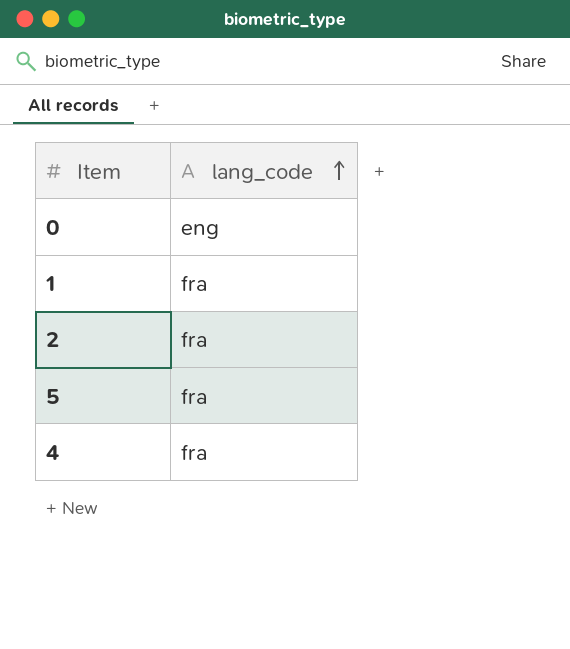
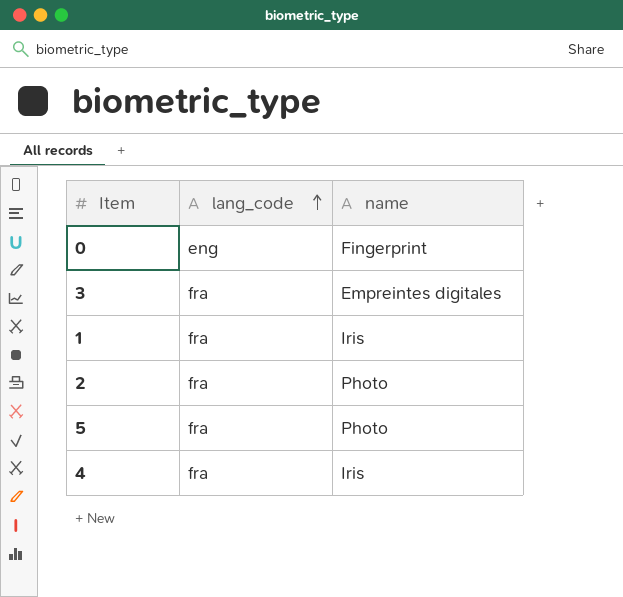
column name | position: none -> 3
row 3: none -> fra | Empreintes digitales

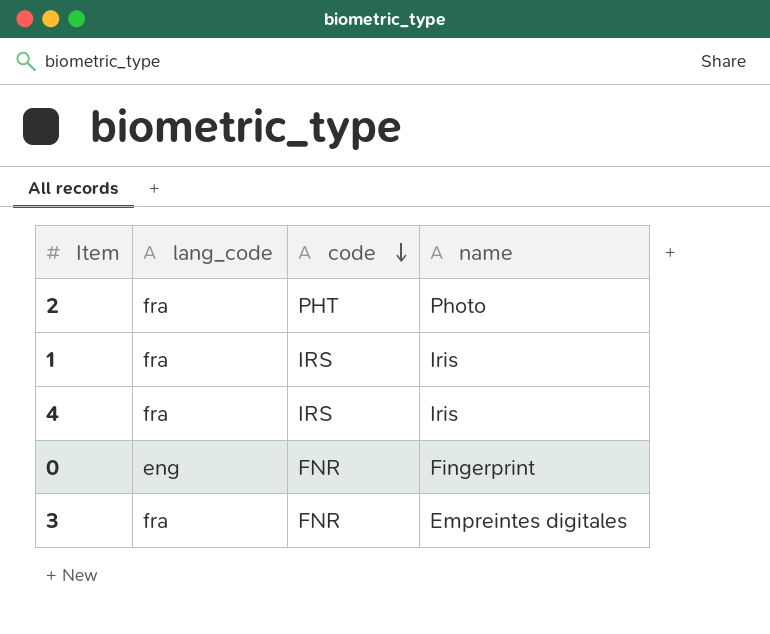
row order: lang_code ascending -> code descending
column code | position: none -> 3
row 5: fra | Photo -> none

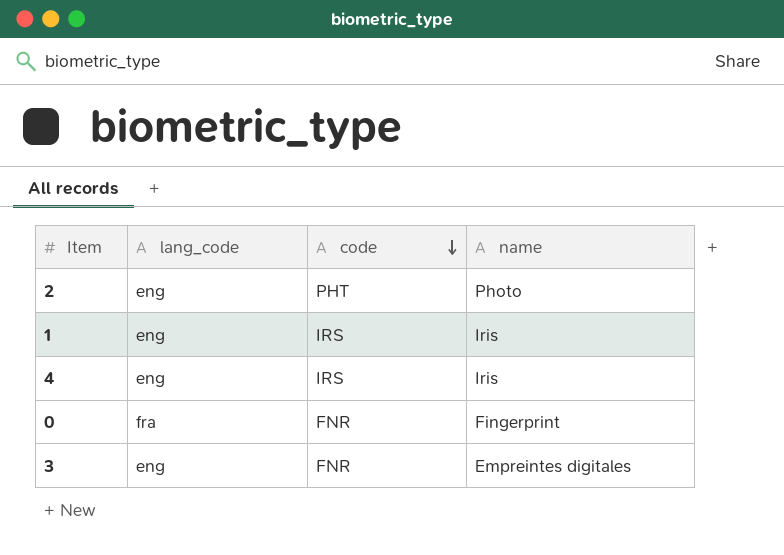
2 | lang_code: fra -> eng
1 | lang_code: fra -> eng
4 | lang_code: fra -> eng
0 | lang_code: eng -> fra
3 | lang_code: fra -> eng

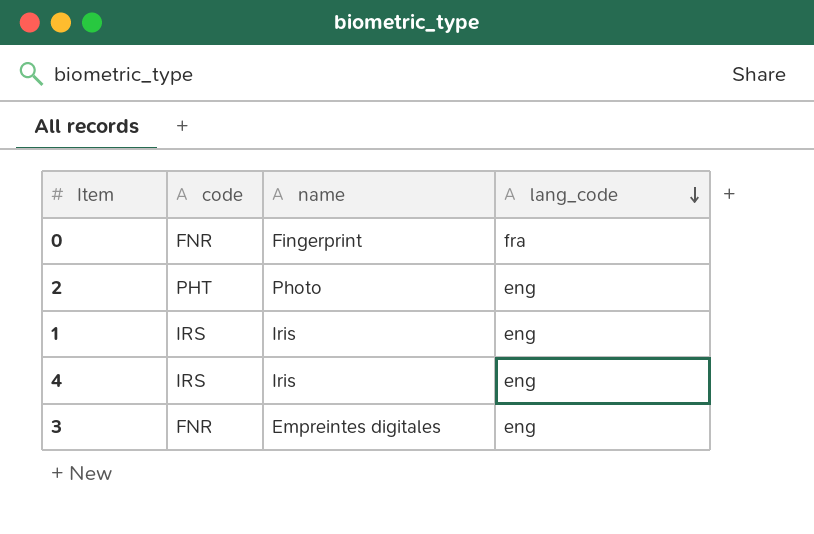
row order: code descending -> lang_code descending
column lang_code | position: 2 -> 4

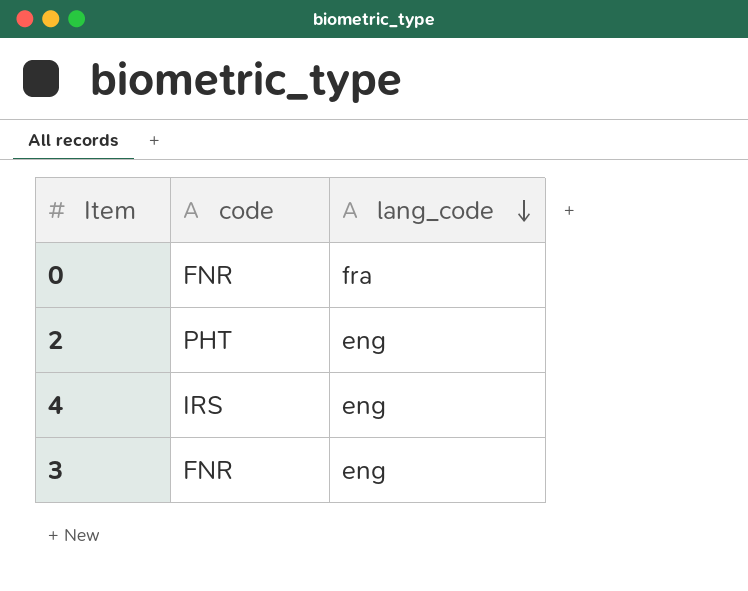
column name | position: 3 -> none
row 1: IRS | Iris | eng -> none

